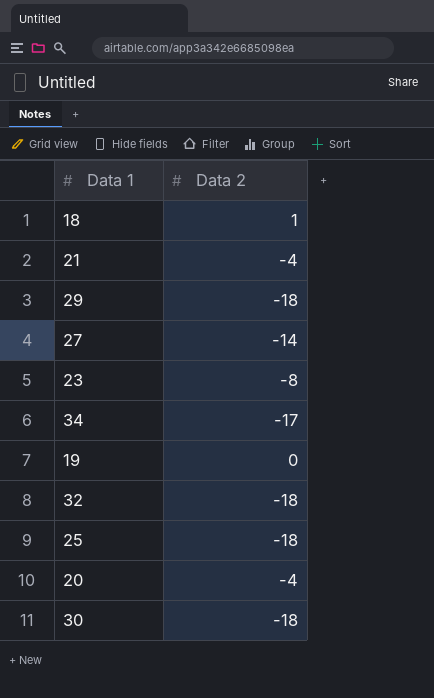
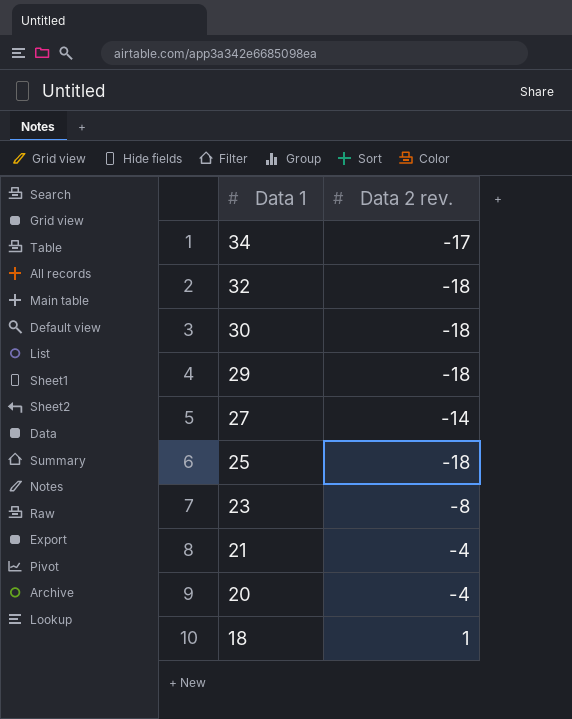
row order: none -> Data 1 descending
column name: Data 2 -> Data 2 rev.
row 19: 0 -> none

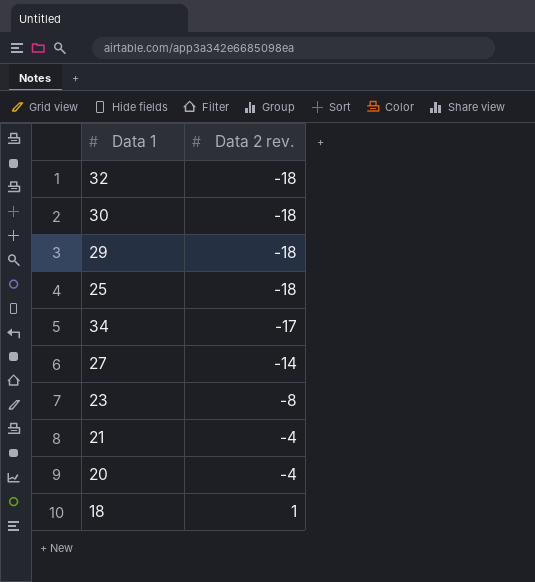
row order: Data 1 descending -> Data 2 rev. ascending

